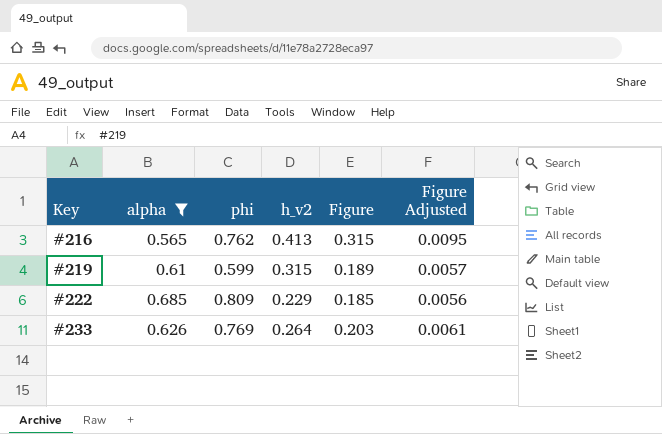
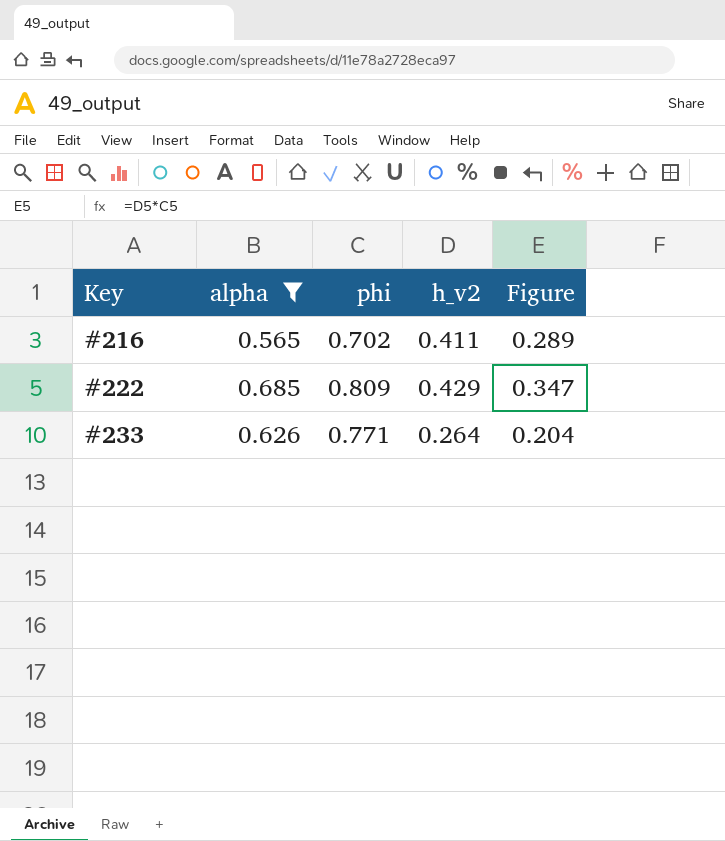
column Figure Adjusted | formula: [Figure] * 0.03 -> none
row #219: 0.61 | 0.599 | 0.315 | 0.189 | 0.0057 -> none
#216 | phi: 0.762 -> 0.702
#216 | h_v2: 0.413 -> 0.411
#216 | Figure: 0.315 -> 0.289
#222 | h_v2: 0.229 -> 0.429
#222 | Figure: 0.185 -> 0.347
#233 | phi: 0.769 -> 0.771
#233 | Figure: 0.203 -> 0.204

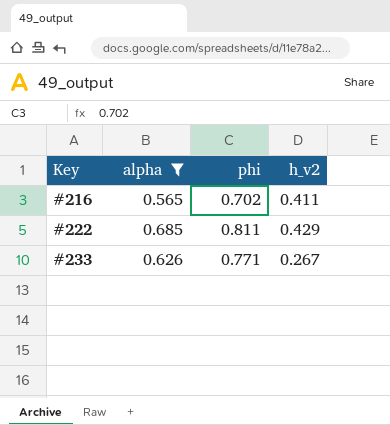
column Figure | formula: [phi] * [h_v2] -> none
#222 | phi: 0.809 -> 0.811
#233 | h_v2: 0.264 -> 0.267

